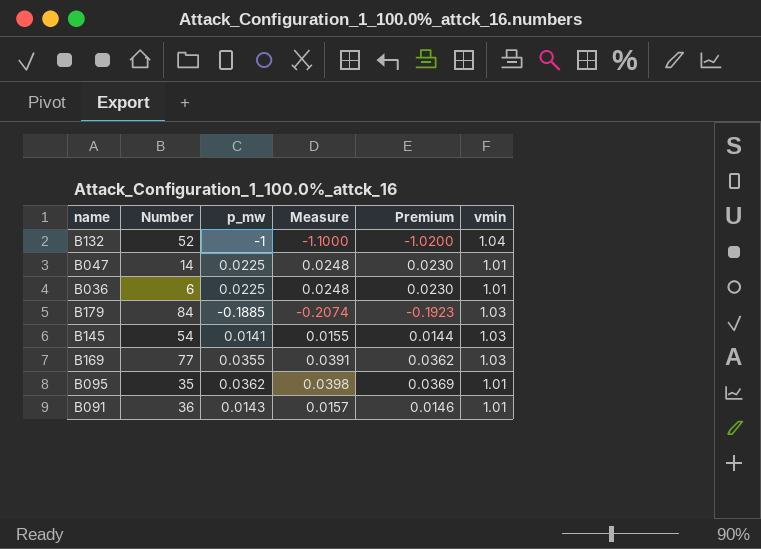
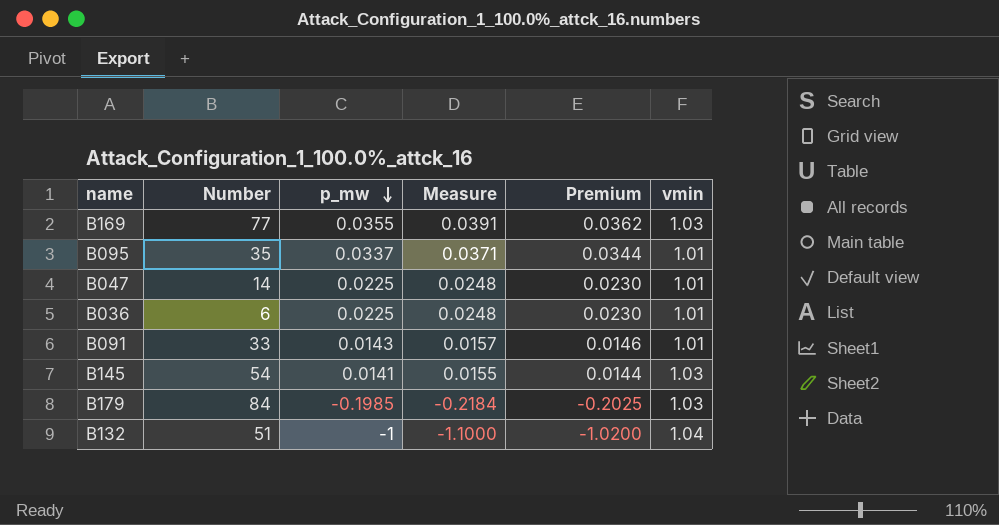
row order: none -> p_mw descending
B095 | p_mw: 0.0362 -> 0.0337
B095 | Measure: 0.0398 -> 0.0371
B095 | Premium: 0.0369 -> 0.0344
B091 | Number: 36 -> 33
B179 | p_mw: -0.1885 -> -0.1985
B179 | Measure: -0.2074 -> -0.2184
B179 | Premium: -0.1923 -> -0.2025
B132 | Number: 52 -> 51

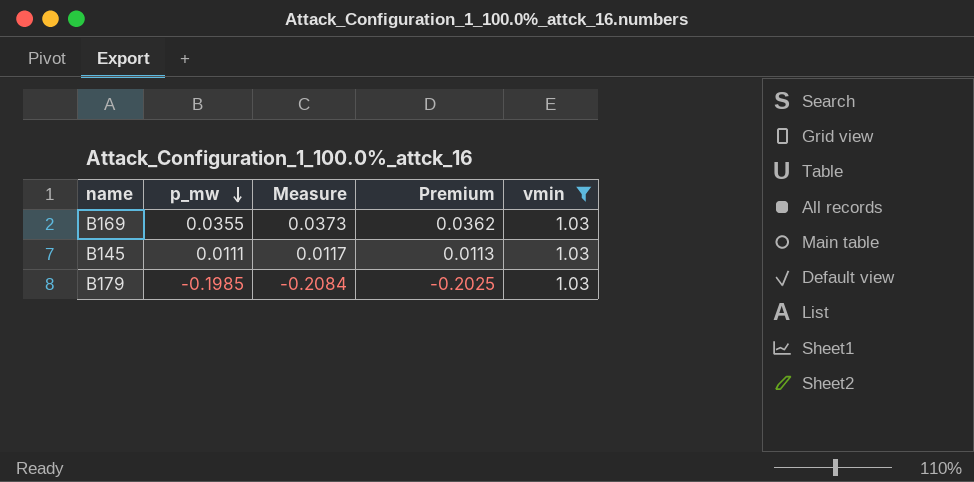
filter: none -> vmin = 1.03
column Number | position: 2 -> none
column Measure | formula: [p_mw] * 1.1 -> [p_mw] * 1.05
B145 | p_mw: 0.0141 -> 0.0111
B145 | Premium: 0.0144 -> 0.0113

